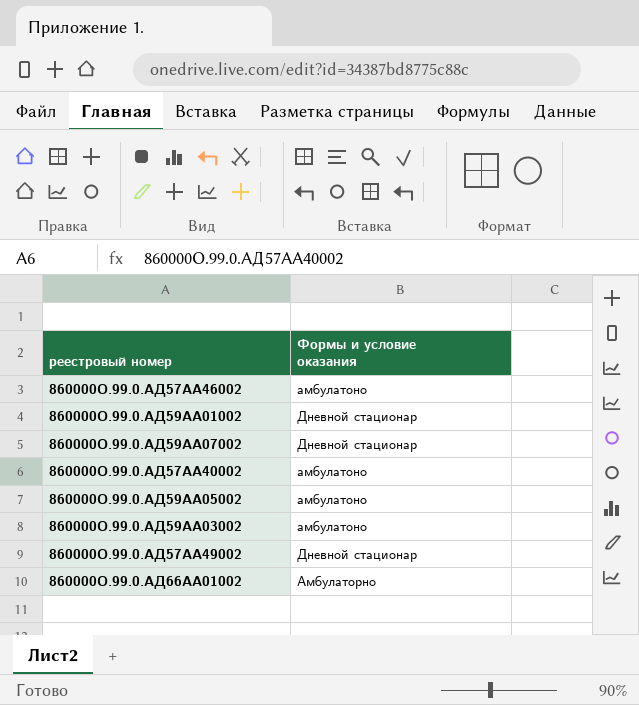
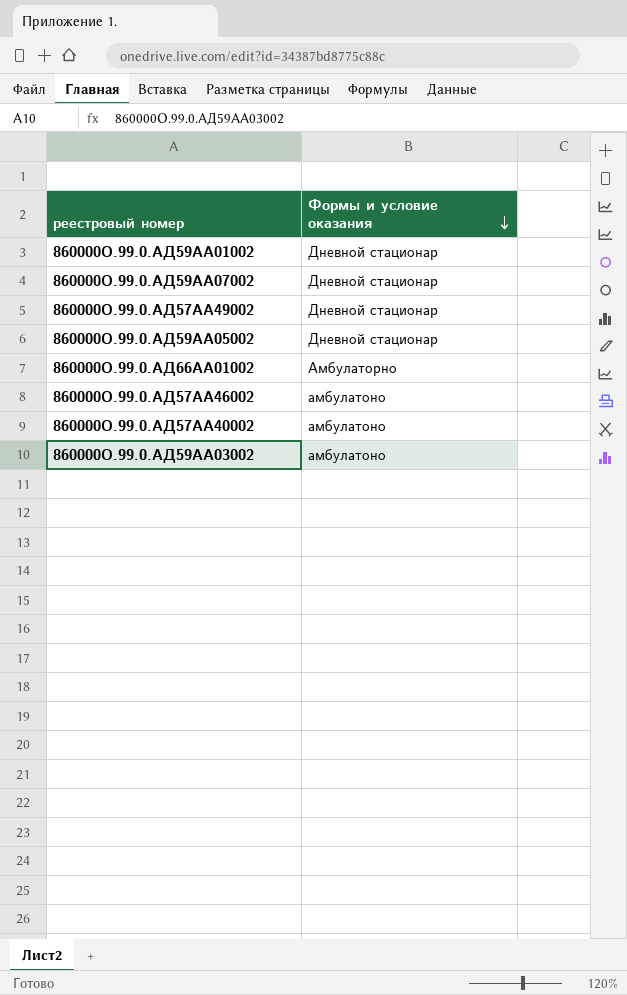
row order: none -> Формы и условие оказания descending
860000О.99.0.АД59АА05002 | Формы и условие оказания: амбулатоно -> Дневной стационар

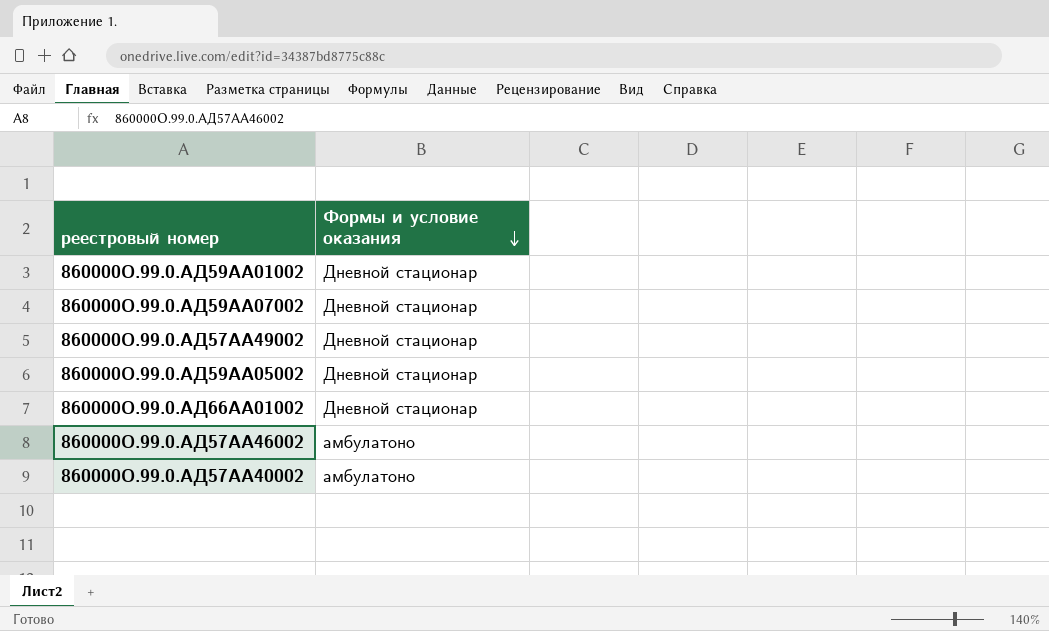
row 860000О.99.0.АД59АА03002: амбулатоно -> none
860000О.99.0.АД66АА01002 | Формы и условие оказания: Амбулаторно -> Дневной стационар

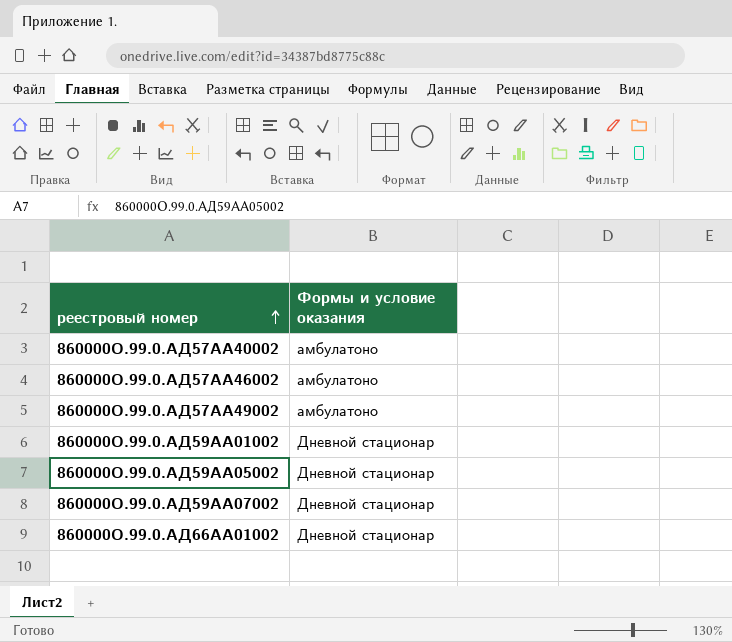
row order: Формы и условие оказания descending -> реестровый номер ascending
860000О.99.0.АД57АА49002 | Формы и условие оказания: Дневной стационар -> амбулатоно

